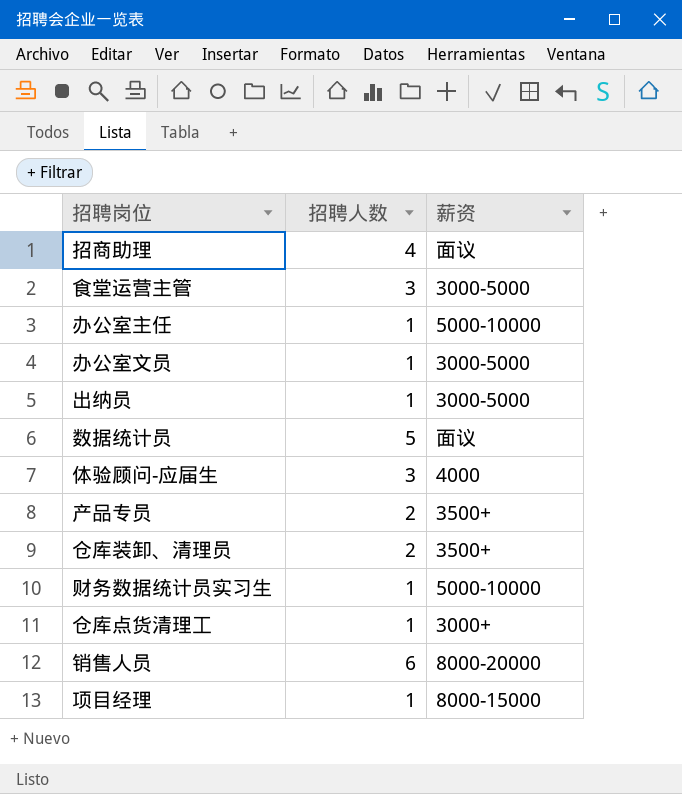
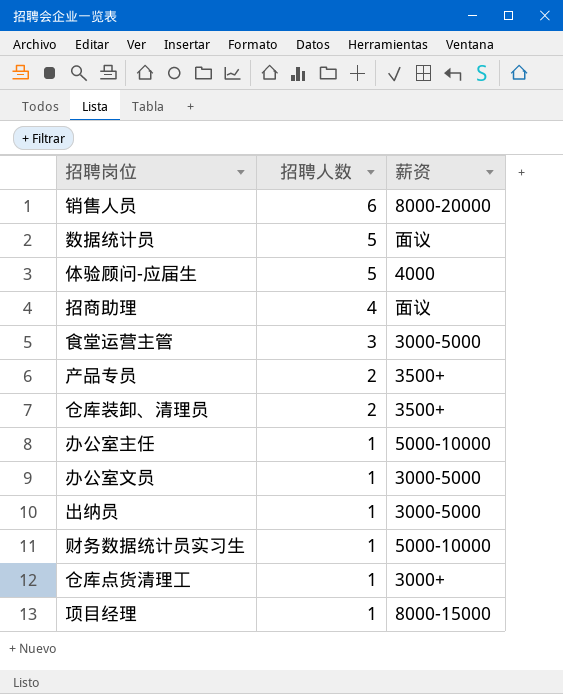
row order: none -> 招聘人数 descending
体验顾问-应届生 | 招聘人数: 3 -> 5

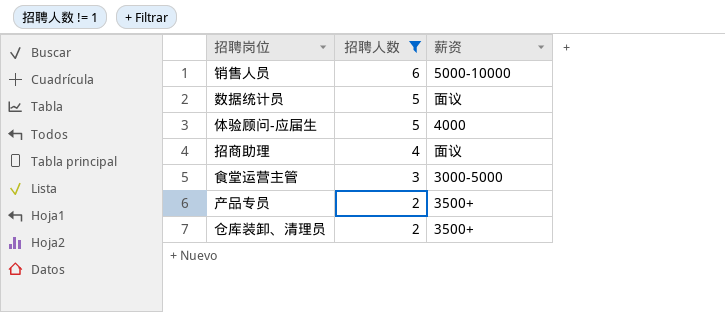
filter: none -> 招聘人数 != 1
销售人员 | 薪资: 8000-20000 -> 5000-10000

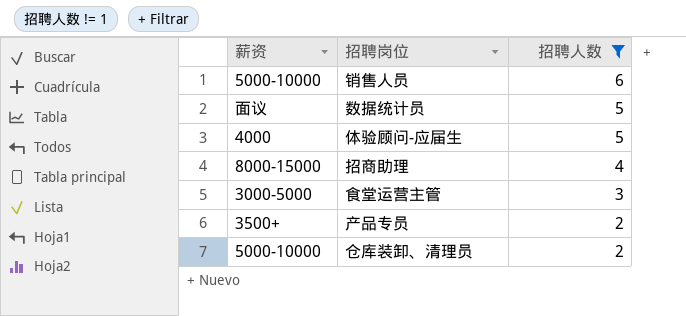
column 薪资 | position: 3 -> 1
招商助理 | 薪资: 面议 -> 8000-15000
仓库装卸、清理员 | 薪资: 3500+ -> 5000-10000

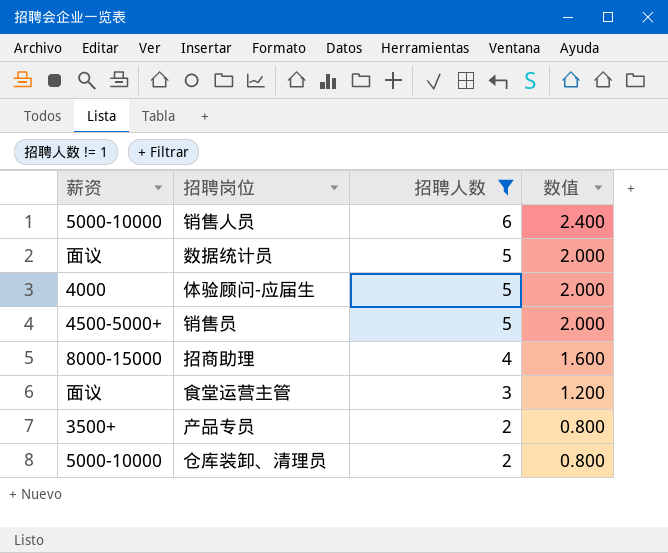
column 数值 | formula: none -> [招聘人数] * 0.4
row 销售员: none -> 4500-5000+ | 5 | 2.000
食堂运营主管 | 薪资: 3000-5000 -> 面议

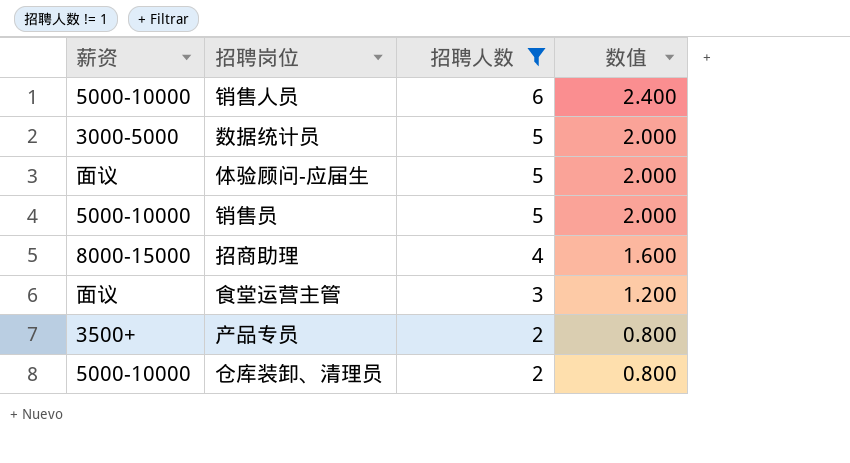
数据统计员 | 薪资: 面议 -> 3000-5000
体验顾问-应届生 | 薪资: 4000 -> 面议
销售员 | 薪资: 4500-5000+ -> 5000-10000

